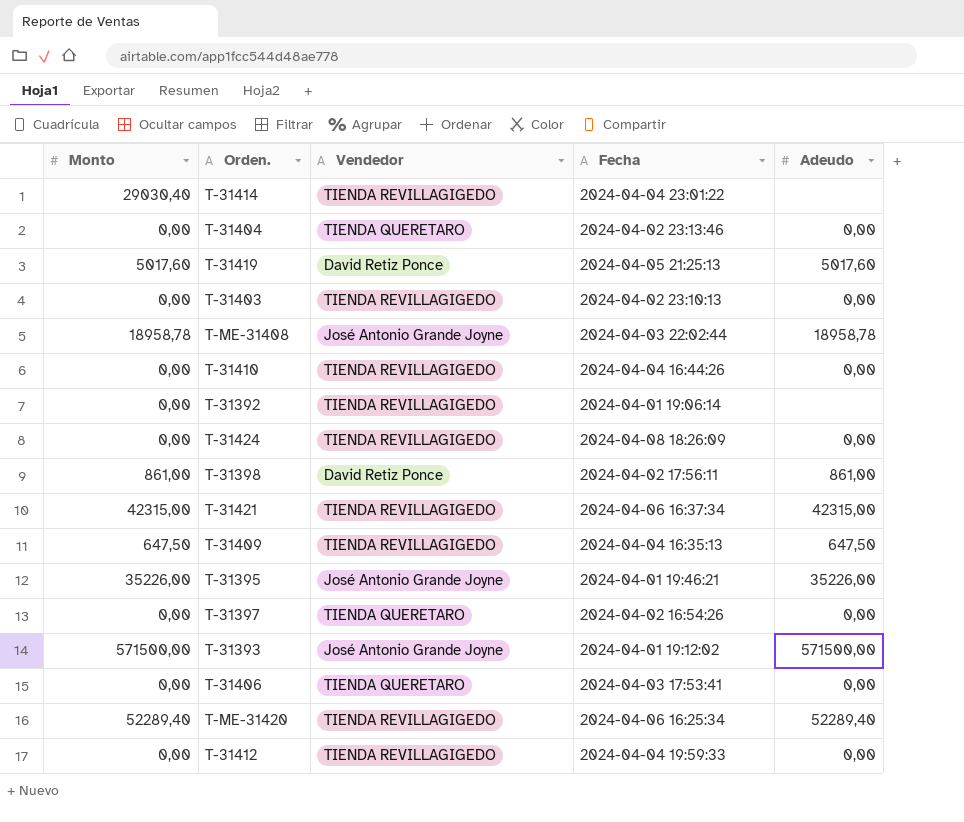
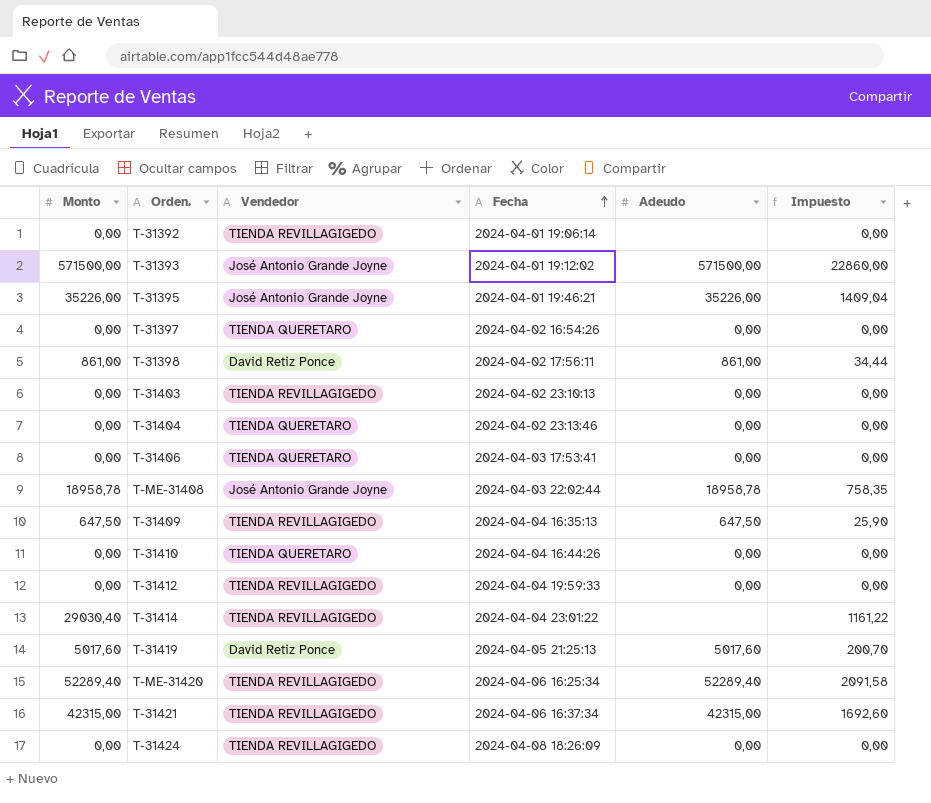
row order: none -> Fecha ascending
column Impuesto | formula: none -> [Monto] * 0,04
T-31410 | Vendedor: TIENDA REVILLAGIGEDO -> TIENDA QUERETARO

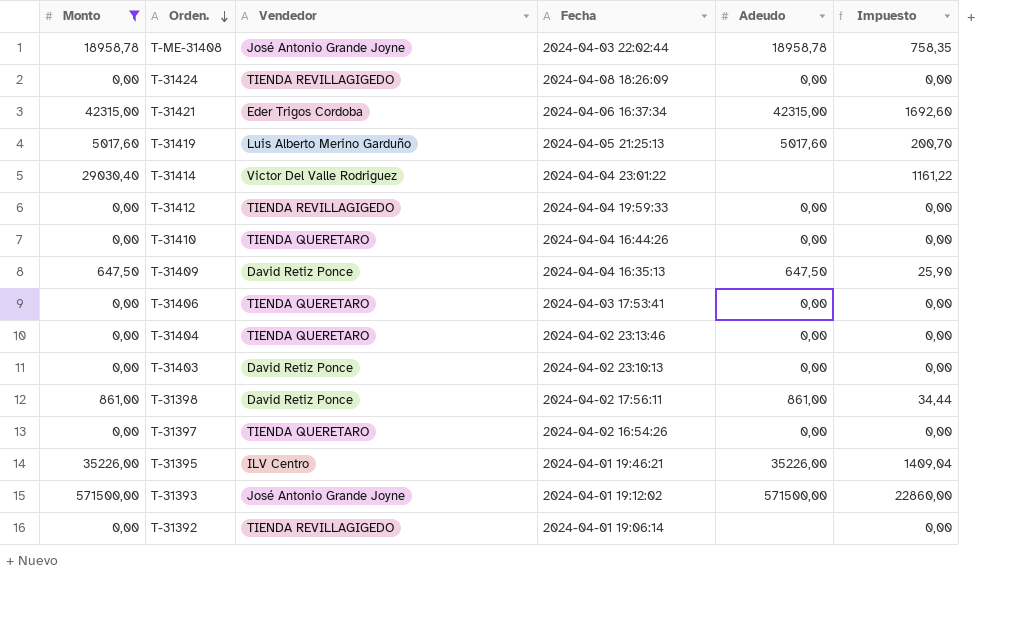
filter: none -> Monto != 52289,40
row order: Fecha ascending -> Orden. descending
T-31421 | Vendedor: TIENDA REVILLAGIGEDO -> Eder Trigos Cordoba
T-31419 | Vendedor: David Retiz Ponce -> Luis Alberto Merino Garduño
T-31414 | Vendedor: TIENDA REVILLAGIGEDO -> Victor Del Valle Rodriguez
T-31409 | Vendedor: TIENDA REVILLAGIGEDO -> David Retiz Ponce
T-31403 | Vendedor: TIENDA REVILLAGIGEDO -> David Retiz Ponce
T-31395 | Vendedor: José Antonio Grande Joyne -> ILV Centro

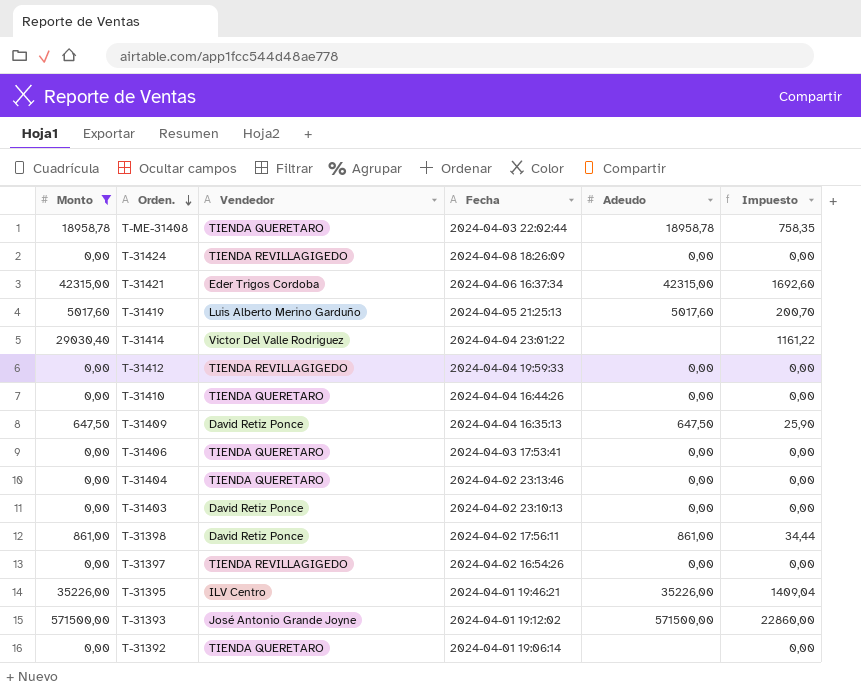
T-ME-31408 | Vendedor: José Antonio Grande Joyne -> TIENDA QUERETARO
T-31397 | Vendedor: TIENDA QUERETARO -> TIENDA REVILLAGIGEDO
T-31392 | Vendedor: TIENDA REVILLAGIGEDO -> TIENDA QUERETARO

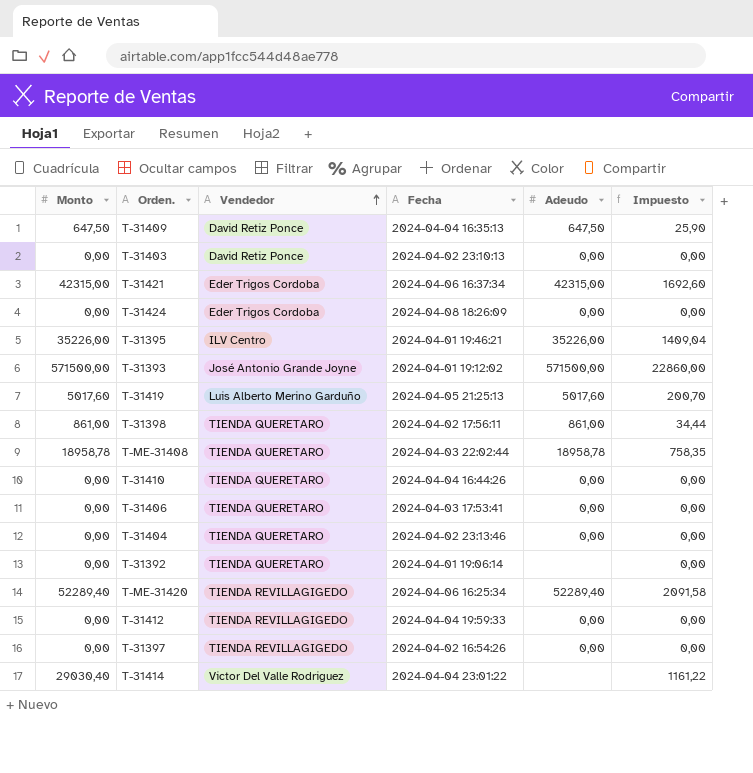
filter: Monto != 52289,40 -> none
row order: Orden. descending -> Vendedor ascending
T-31424 | Vendedor: TIENDA REVILLAGIGEDO -> Eder Trigos Cordoba
T-31398 | Vendedor: David Retiz Ponce -> TIENDA QUERETARO

